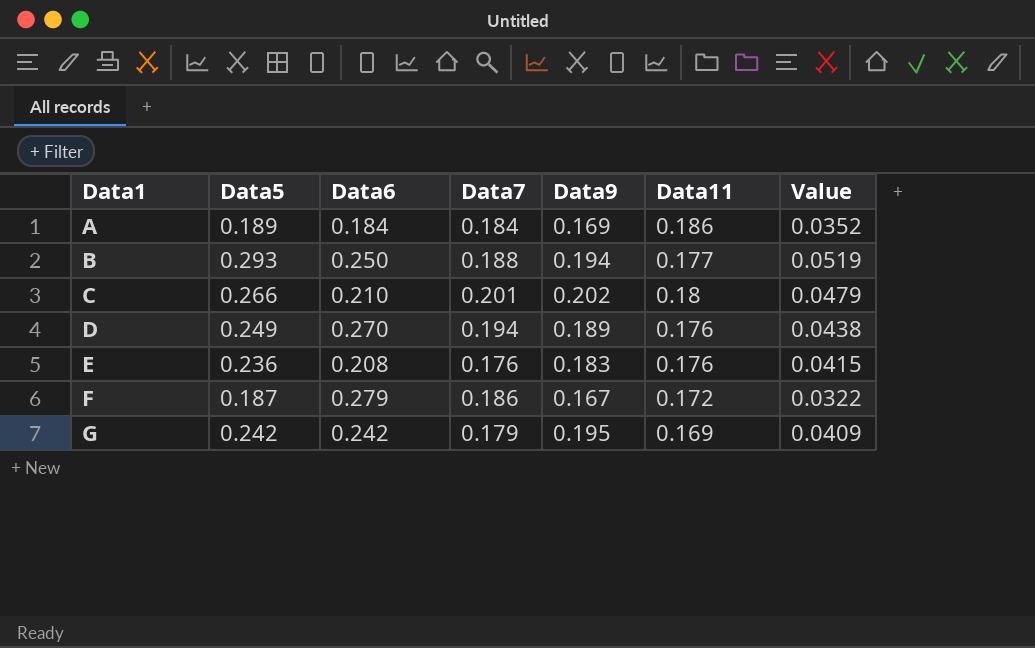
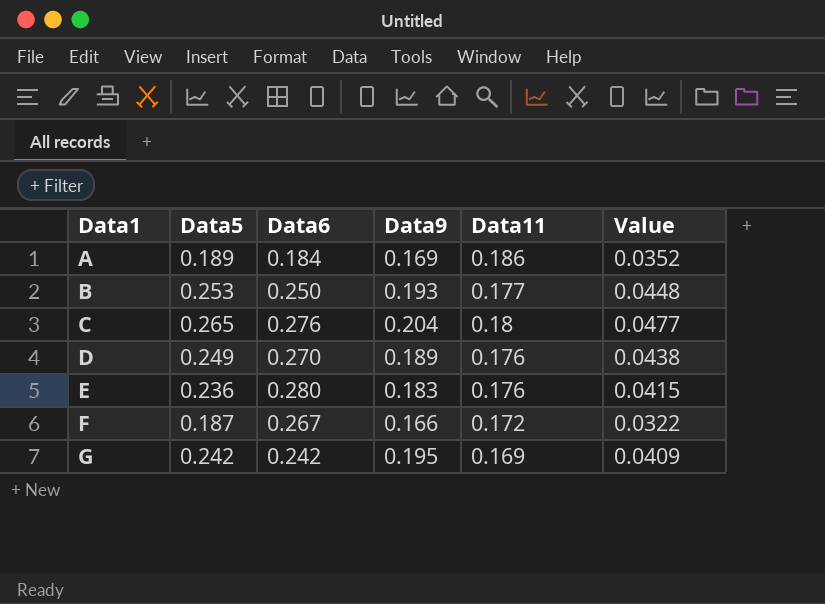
column Data7 | position: 4 -> none
B | Data5: 0.293 -> 0.253
B | Data9: 0.194 -> 0.193
B | Value: 0.0519 -> 0.0448
C | Data5: 0.266 -> 0.265
C | Data6: 0.210 -> 0.276
C | Data9: 0.202 -> 0.204
C | Value: 0.0479 -> 0.0477
E | Data6: 0.208 -> 0.280
F | Data6: 0.279 -> 0.267
F | Data9: 0.167 -> 0.166

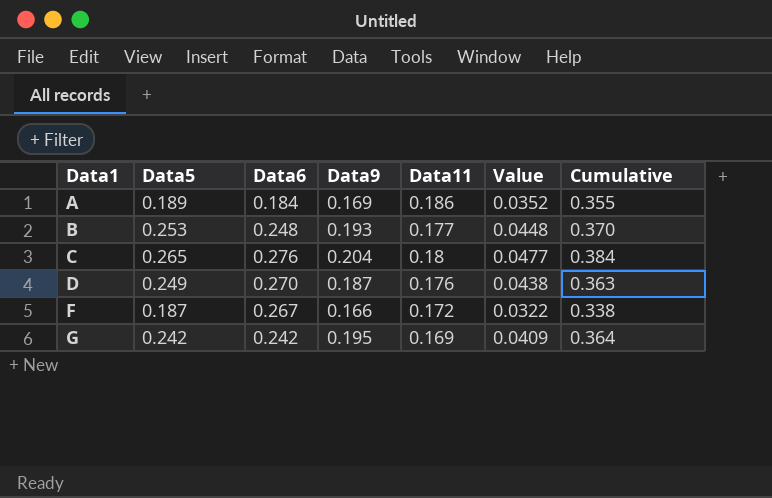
column Cumulative | formula: none -> [Data9] + [Data11]
row E: 0.236 | 0.280 | 0.183 | 0.176 | 0.0415 -> none
B | Data6: 0.250 -> 0.248
D | Data9: 0.189 -> 0.187

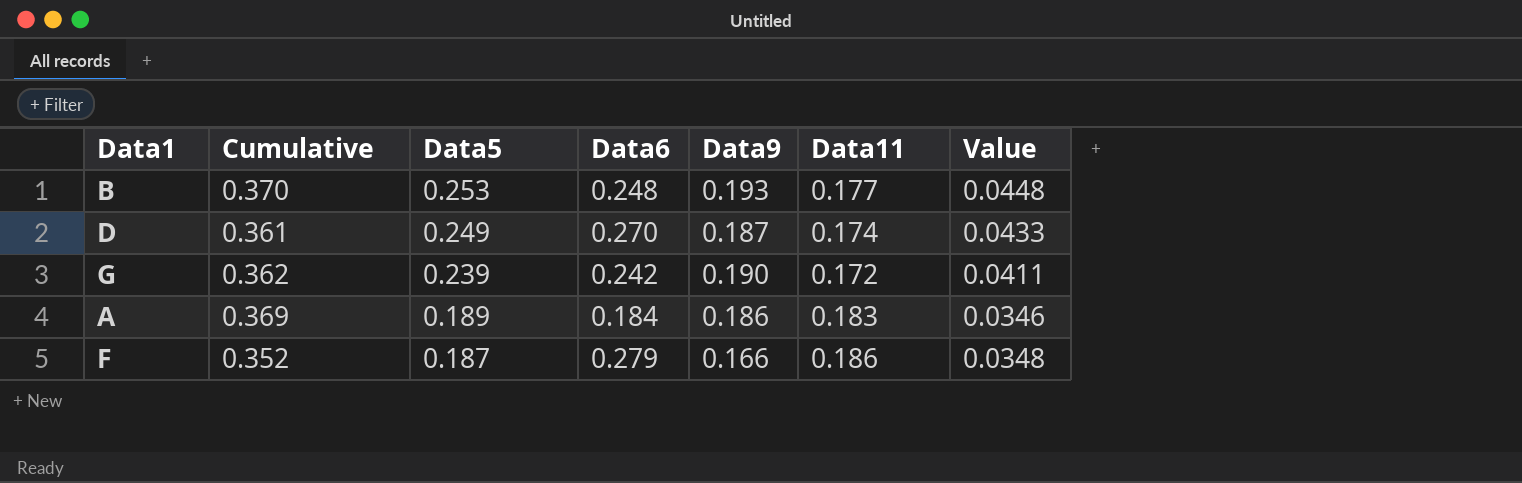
row order: Data1 ascending -> Data5 descending
column Cumulative | position: 7 -> 2
row C: 0.265 | 0.276 | 0.204 | 0.18 | 0.0477 | 0.384 -> none
D | Cumulative: 0.363 -> 0.361
D | Data11: 0.176 -> 0.174
D | Value: 0.0438 -> 0.0433
G | Cumulative: 0.364 -> 0.362
G | Data5: 0.242 -> 0.239
G | Data9: 0.195 -> 0.190
G | Data11: 0.169 -> 0.172
G | Value: 0.0409 -> 0.0411
A | Cumulative: 0.355 -> 0.369
A | Data9: 0.169 -> 0.186
A | Data11: 0.186 -> 0.183
A | Value: 0.0352 -> 0.0346
F | Cumulative: 0.338 -> 0.352
F | Data6: 0.267 -> 0.279
F | Data11: 0.172 -> 0.186
F | Value: 0.0322 -> 0.0348

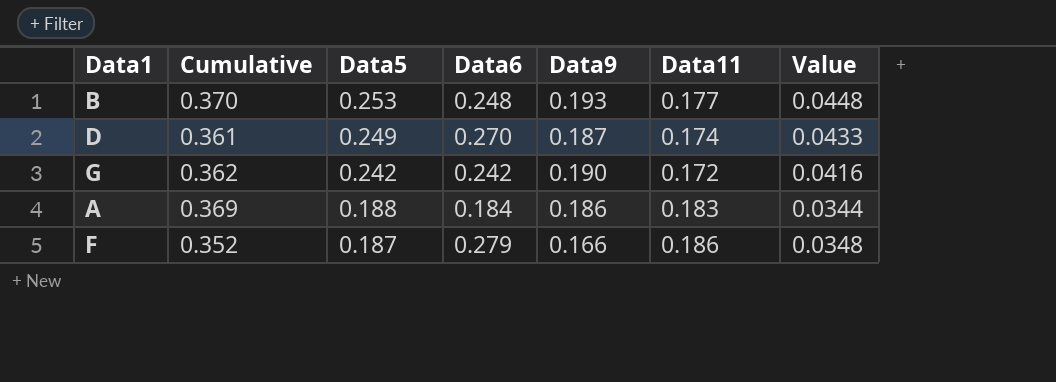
G | Data5: 0.239 -> 0.242
G | Value: 0.0411 -> 0.0416
A | Data5: 0.189 -> 0.188
A | Value: 0.0346 -> 0.0344

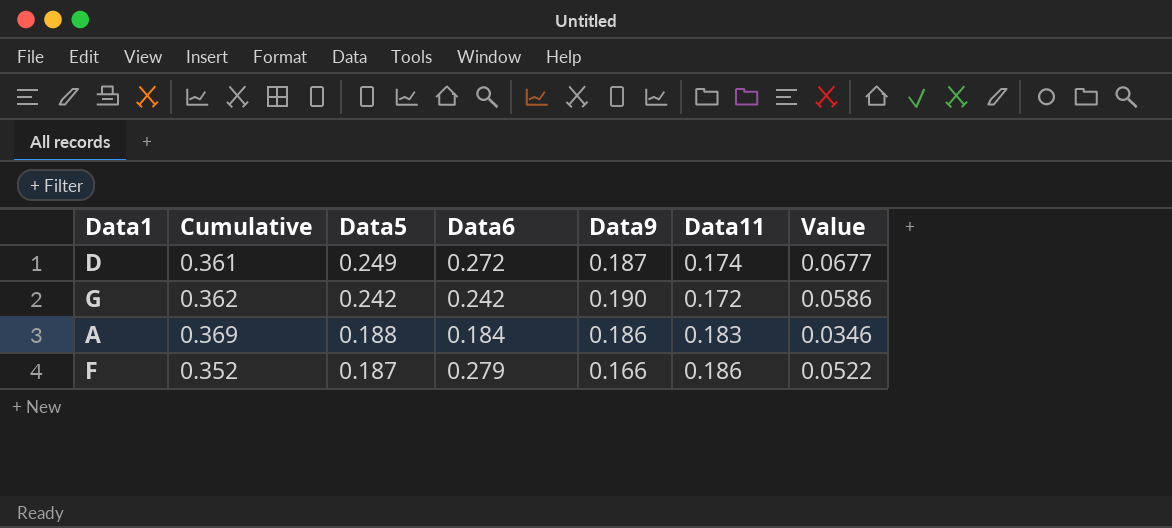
column Value | formula: [Data5] * [Data11] -> [Data5] * [Data6]
row B: 0.370 | 0.253 | 0.248 | 0.193 | 0.177 | 0.0448 -> none
D | Data6: 0.270 -> 0.272

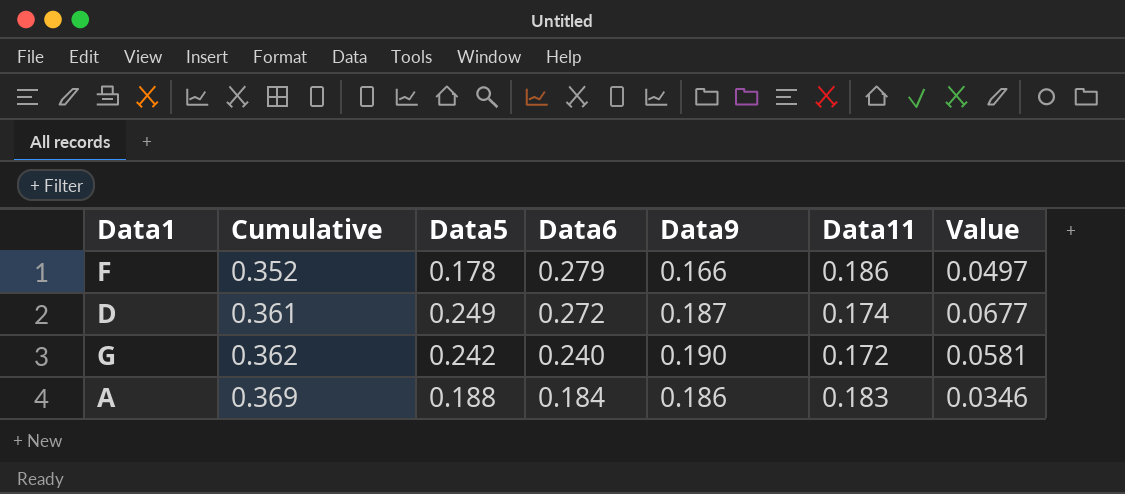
row order: Data5 descending -> Cumulative ascending
F | Data5: 0.187 -> 0.178
F | Value: 0.0522 -> 0.0497
G | Data6: 0.242 -> 0.240
G | Value: 0.0586 -> 0.0581

